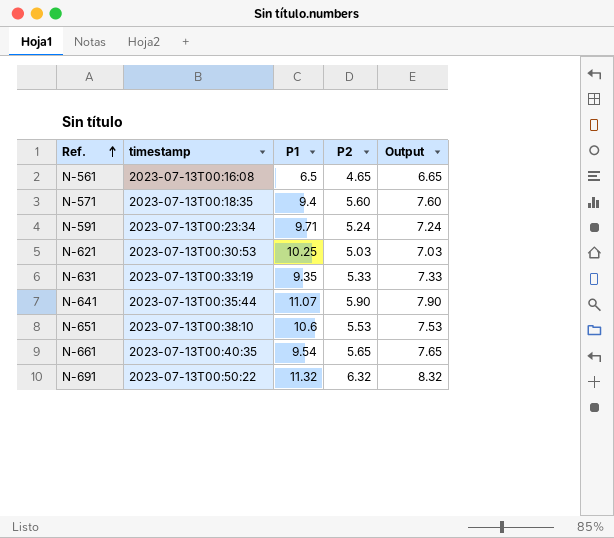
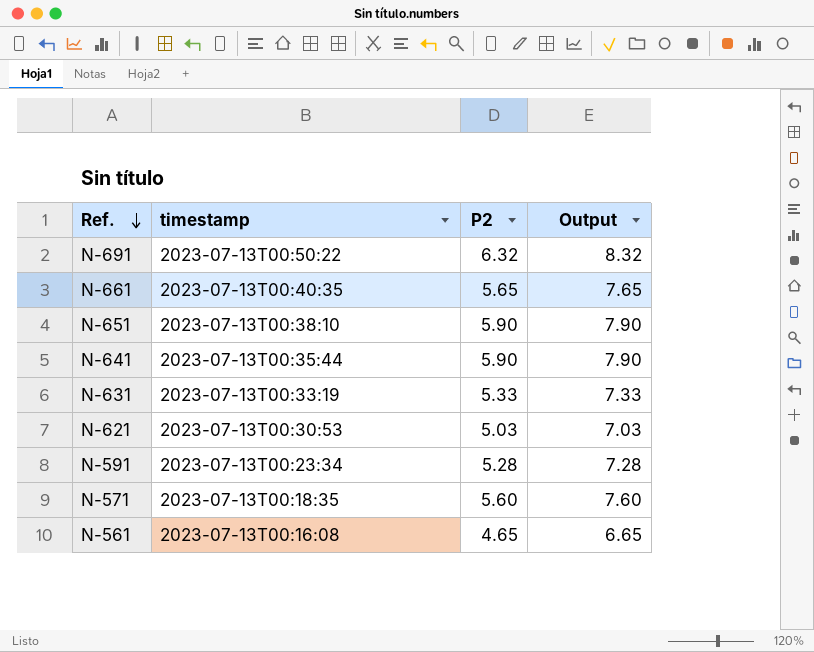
row order: Ref. ascending -> Ref. descending
column P1 | position: 3 -> none
N-651 | P2: 5.53 -> 5.90
N-651 | Output: 7.53 -> 7.90
N-591 | P2: 5.24 -> 5.28
N-591 | Output: 7.24 -> 7.28

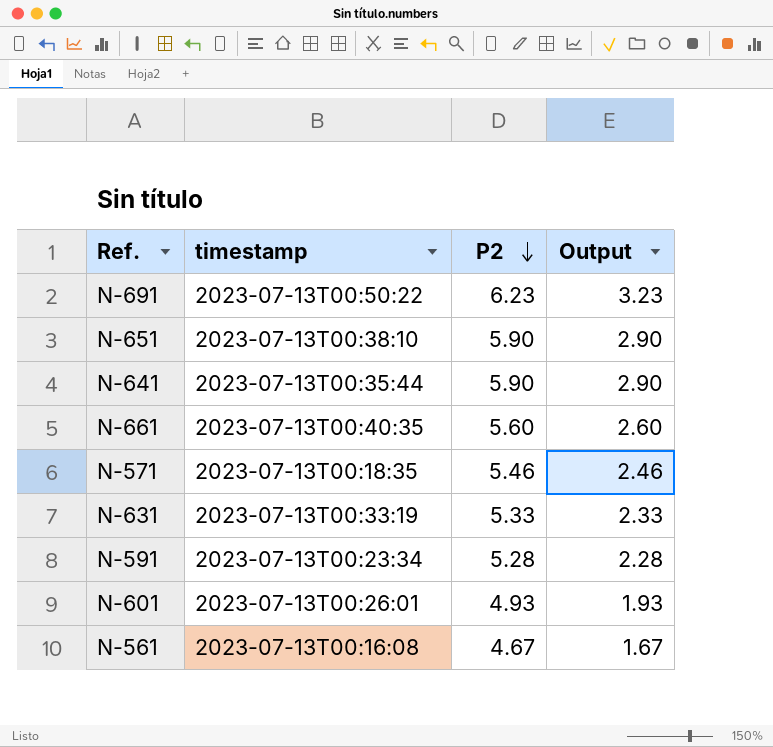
row order: Ref. descending -> P2 descending
column Output | formula: [P2] + 2 -> [P2] - 3
row N-621: 2023-07-13T00:30:53 | 5.03 | 7.03 -> none
N-691 | P2: 6.32 -> 6.23
N-661 | P2: 5.65 -> 5.60
N-571 | P2: 5.60 -> 5.46
row N-601: none -> 2023-07-13T00:26:01 | 4.93 | 1.93
N-561 | P2: 4.65 -> 4.67

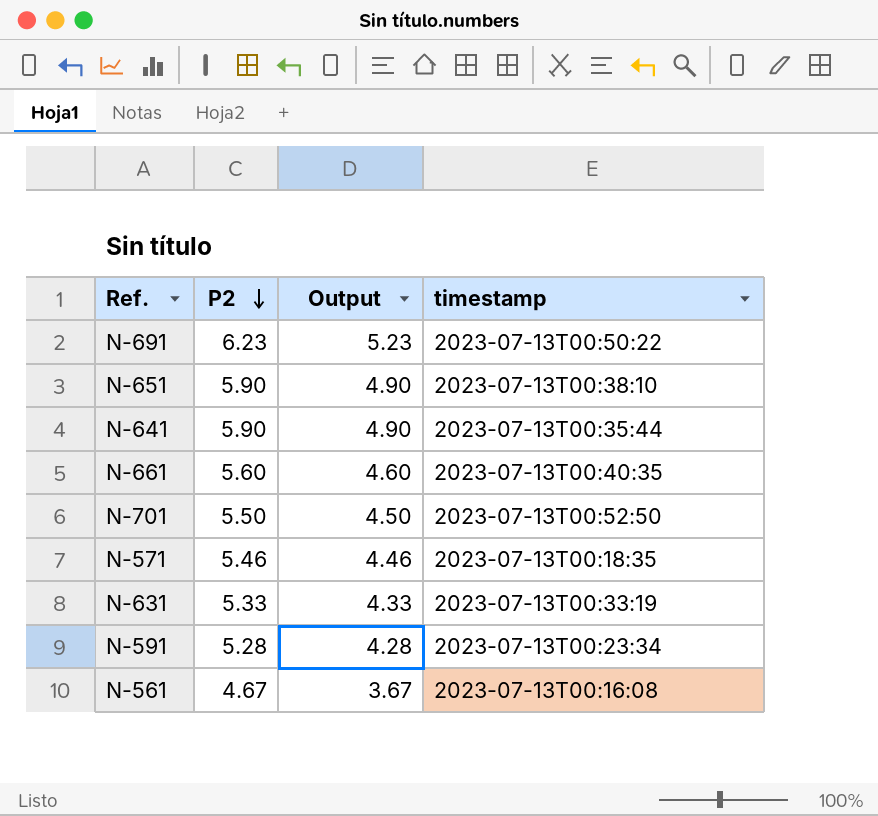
column Output | formula: [P2] - 3 -> [P2] - 1
column timestamp | position: 2 -> 4
row N-601: 2023-07-13T00:26:01 | 4.93 | 1.93 -> none
row N-701: none -> 5.50 | 4.50 | 2023-07-13T00:52:50

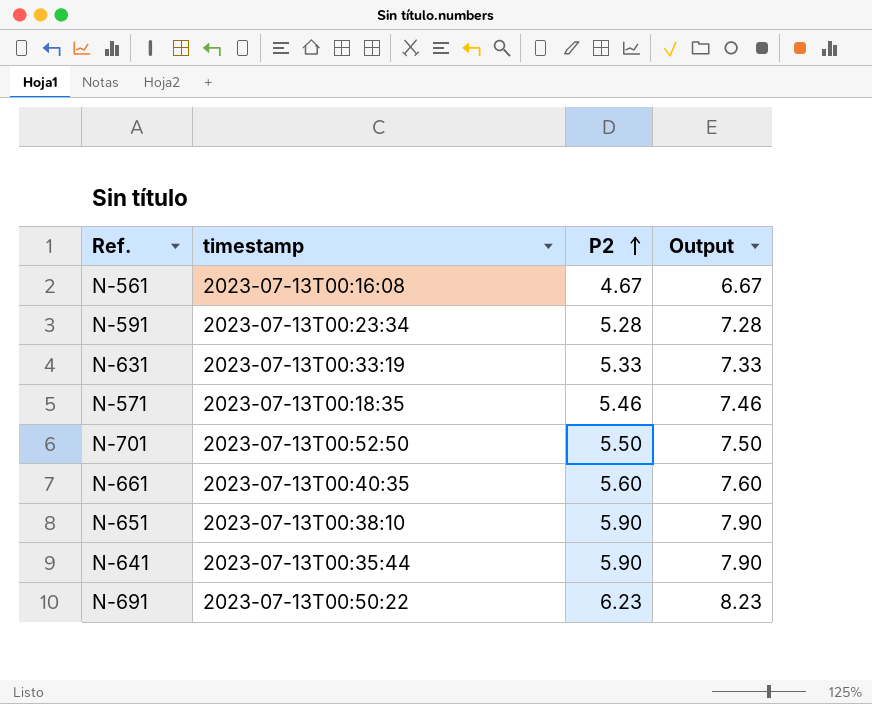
row order: P2 descending -> P2 ascending
column timestamp | position: 4 -> 2
column Output | formula: [P2] - 1 -> [P2] + 2

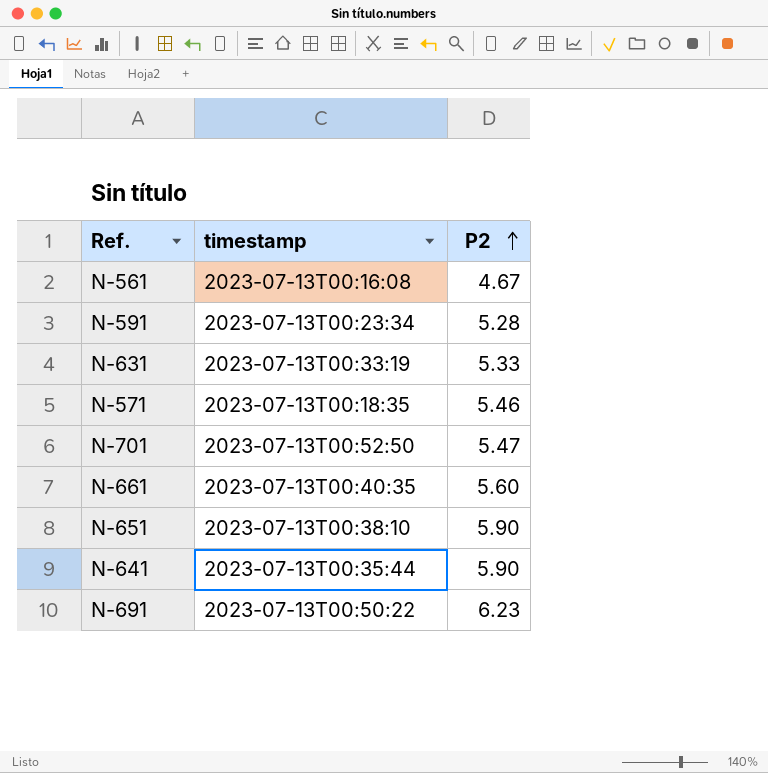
column Output | formula: [P2] + 2 -> none
N-701 | P2: 5.50 -> 5.47

